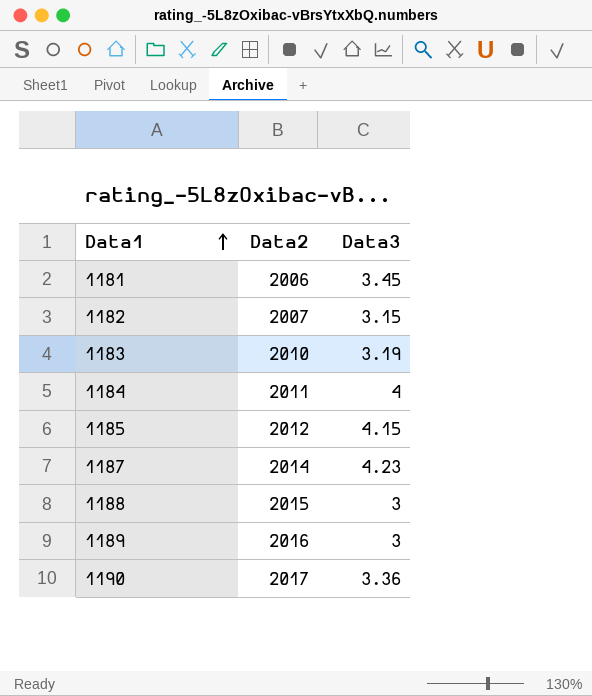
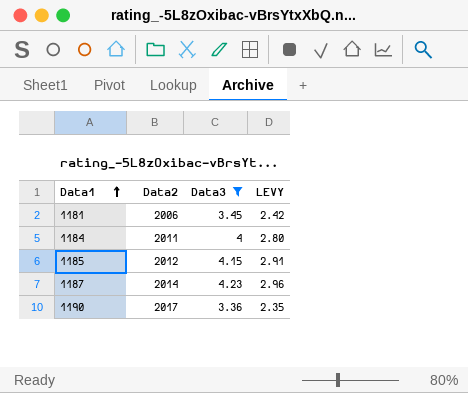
filter: none -> Data3 >= 3.36
column LEVY | formula: none -> [Data3] * 0.7

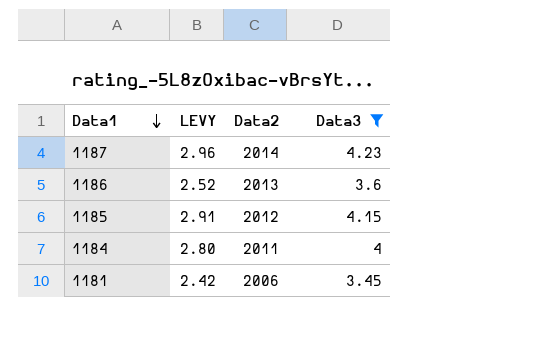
row order: Data1 ascending -> Data1 descending
column LEVY | position: 4 -> 2
row 1190: 2017 | 3.36 | 2.35 -> none
row 1186: none -> 2.52 | 2013 | 3.6

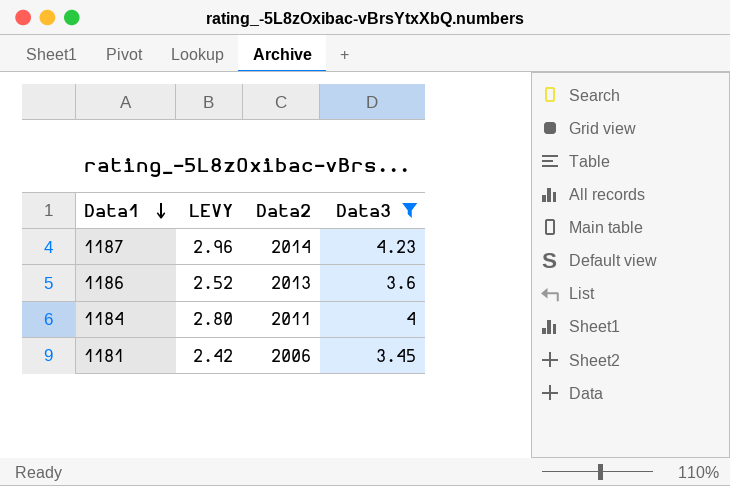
row 1185: 2.91 | 2012 | 4.15 -> none

